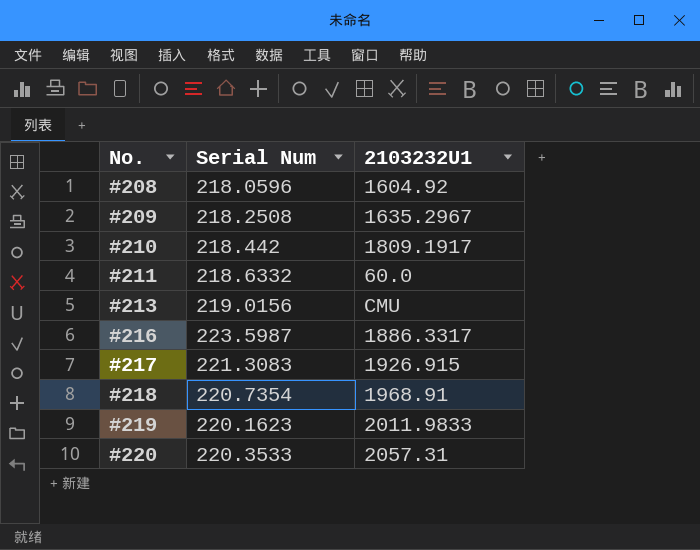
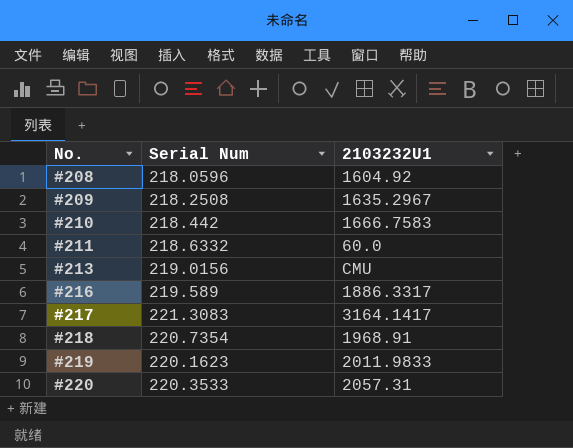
#210 | 2103232U1: 1809.1917 -> 1666.7583
#216 | Serial Num: 223.5987 -> 219.589
#217 | 2103232U1: 1926.915 -> 3164.1417

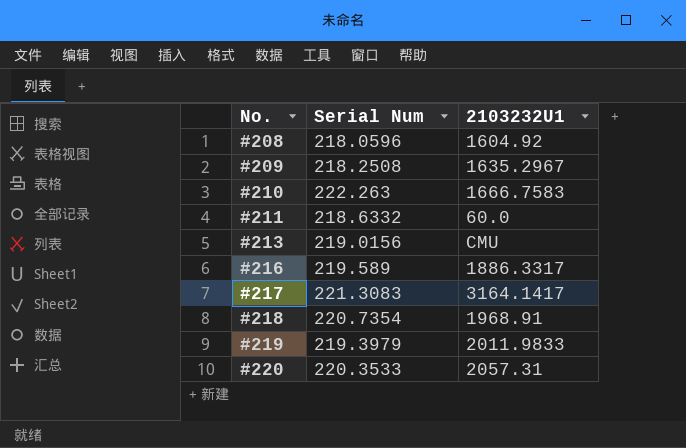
#210 | Serial Num: 218.442 -> 222.263
#219 | Serial Num: 220.1623 -> 219.3979

